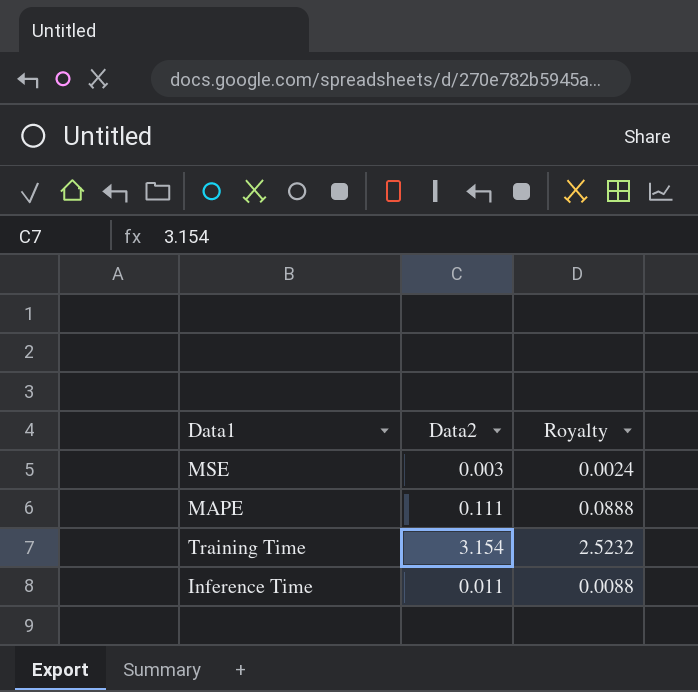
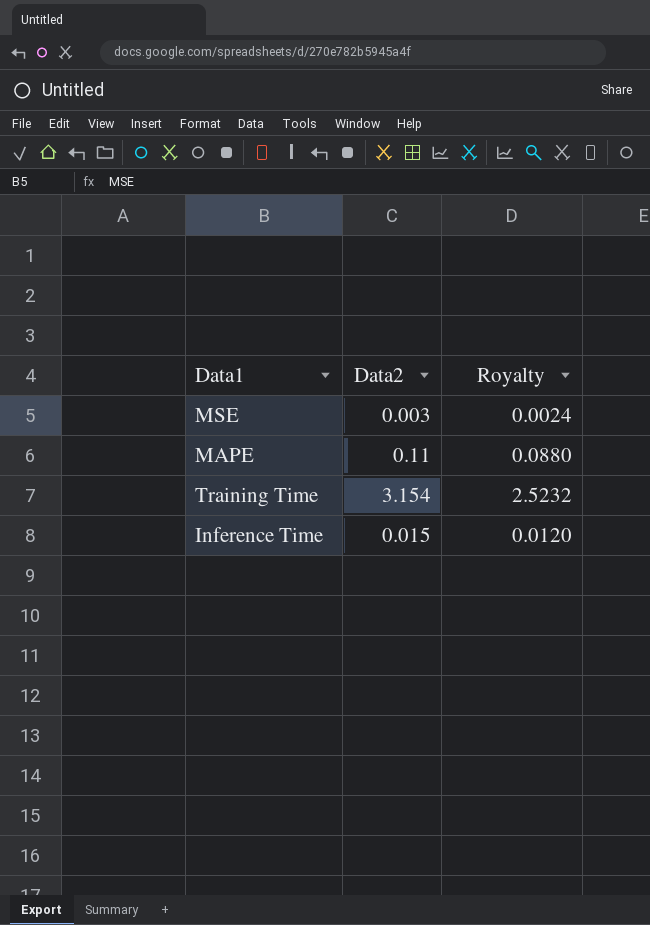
MAPE | Data2: 0.111 -> 0.11
MAPE | Royalty: 0.0888 -> 0.0880
Inference Time | Data2: 0.011 -> 0.015
Inference Time | Royalty: 0.0088 -> 0.0120

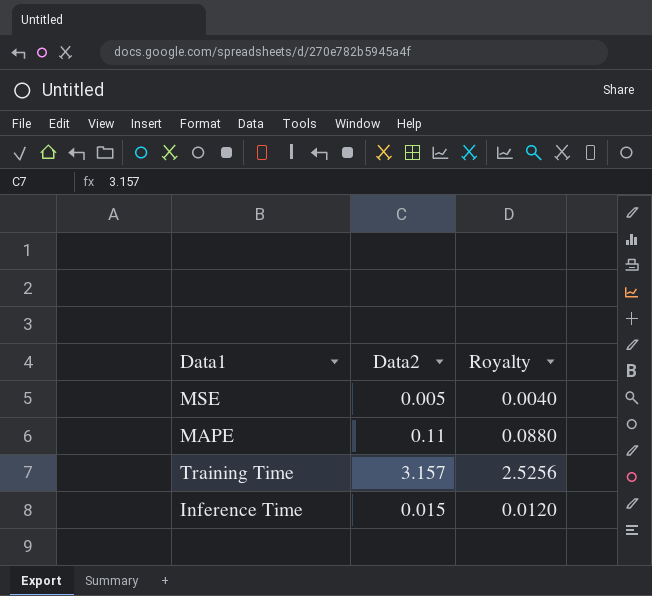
MSE | Data2: 0.003 -> 0.005
MSE | Royalty: 0.0024 -> 0.0040
Training Time | Data2: 3.154 -> 3.157
Training Time | Royalty: 2.5232 -> 2.5256

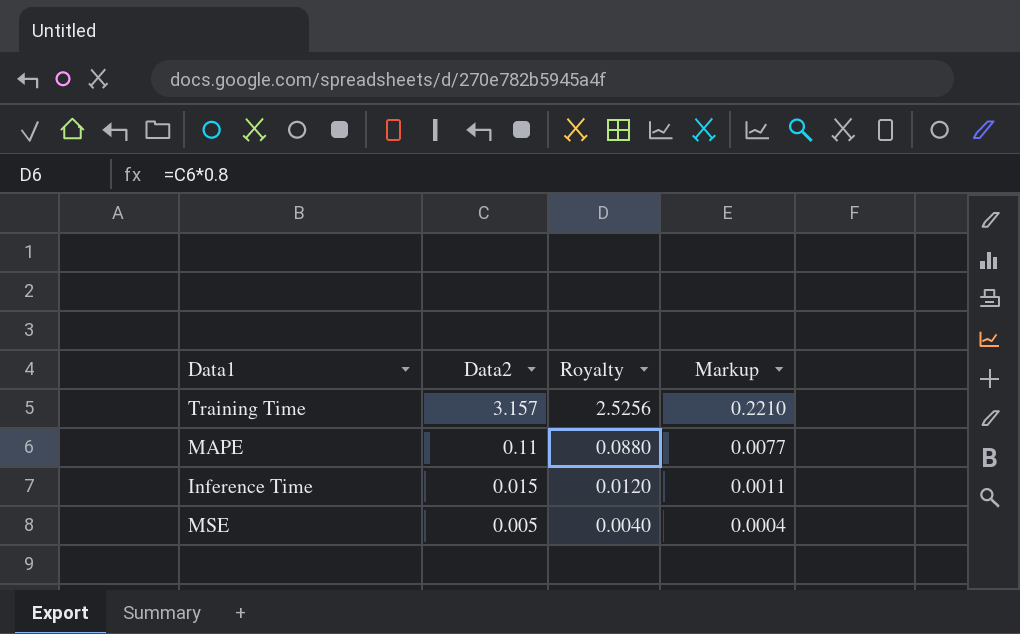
row order: none -> Data2 descending
column Markup | formula: none -> [Data2] * 0.07

